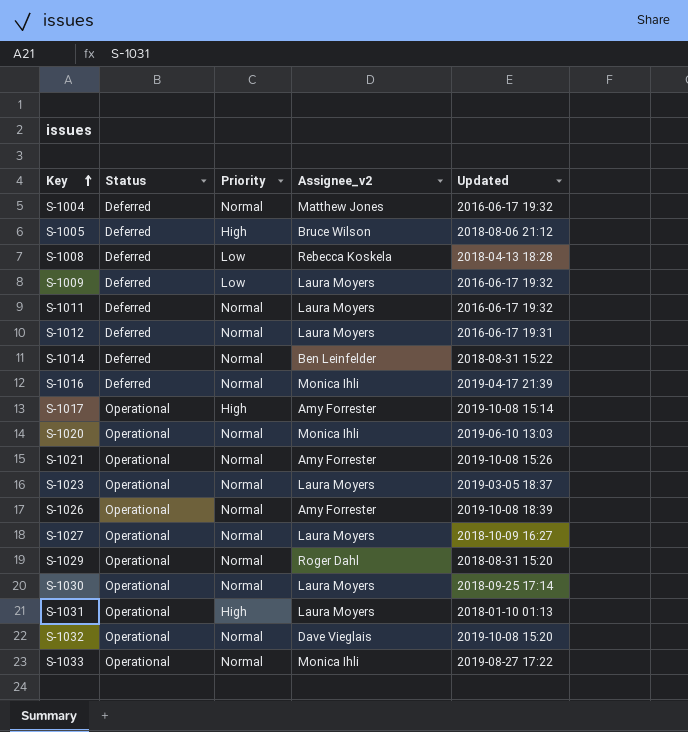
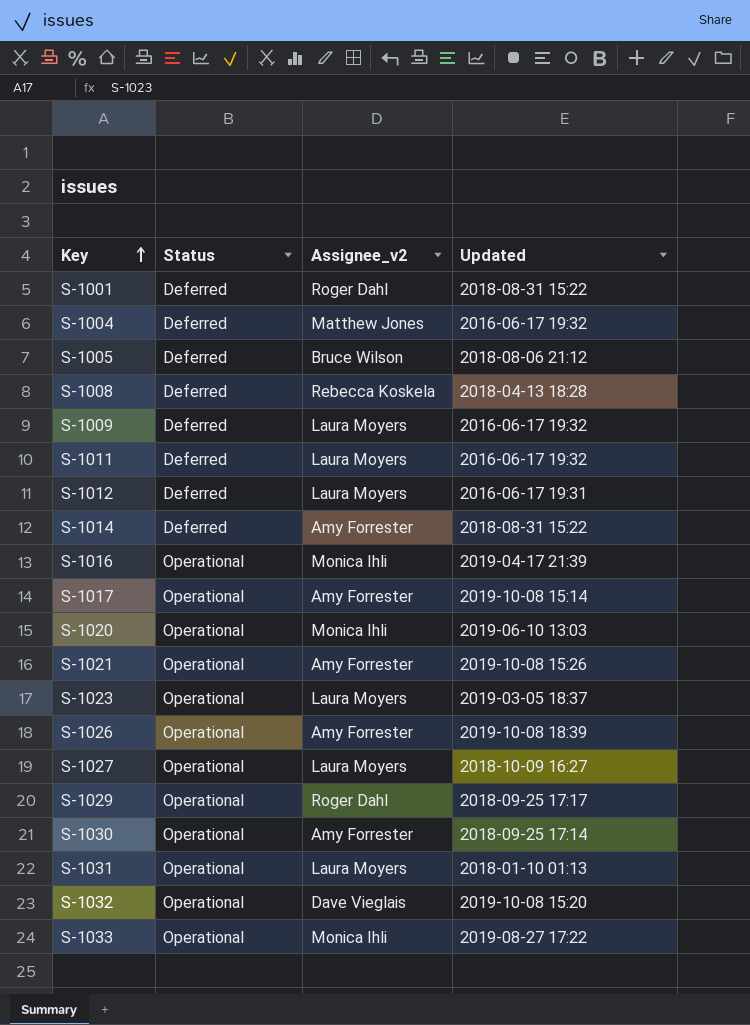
column Priority | position: 3 -> none
row S-1001: none -> Deferred | Roger Dahl | 2018-08-31 15:22
S-1014 | Assignee_v2: Ben Leinfelder -> Amy Forrester
S-1016 | Status: Deferred -> Operational
S-1029 | Updated: 2018-08-31 15:20 -> 2018-09-25 17:17
S-1030 | Assignee_v2: Laura Moyers -> Amy Forrester

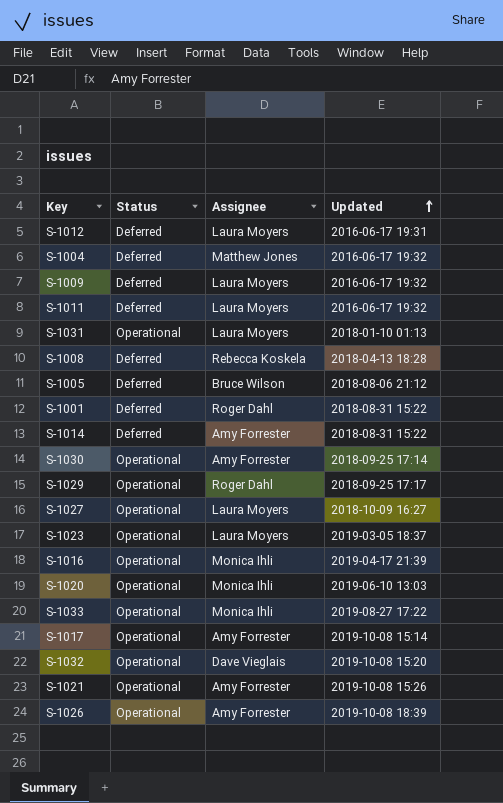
row order: Key ascending -> Updated ascending
column name: Assignee_v2 -> Assignee

